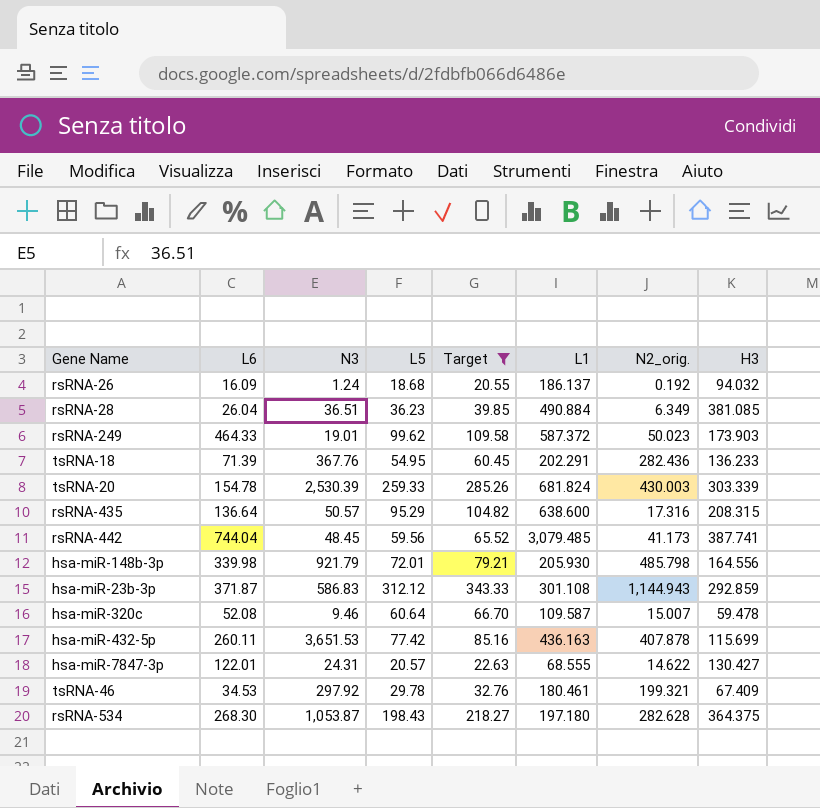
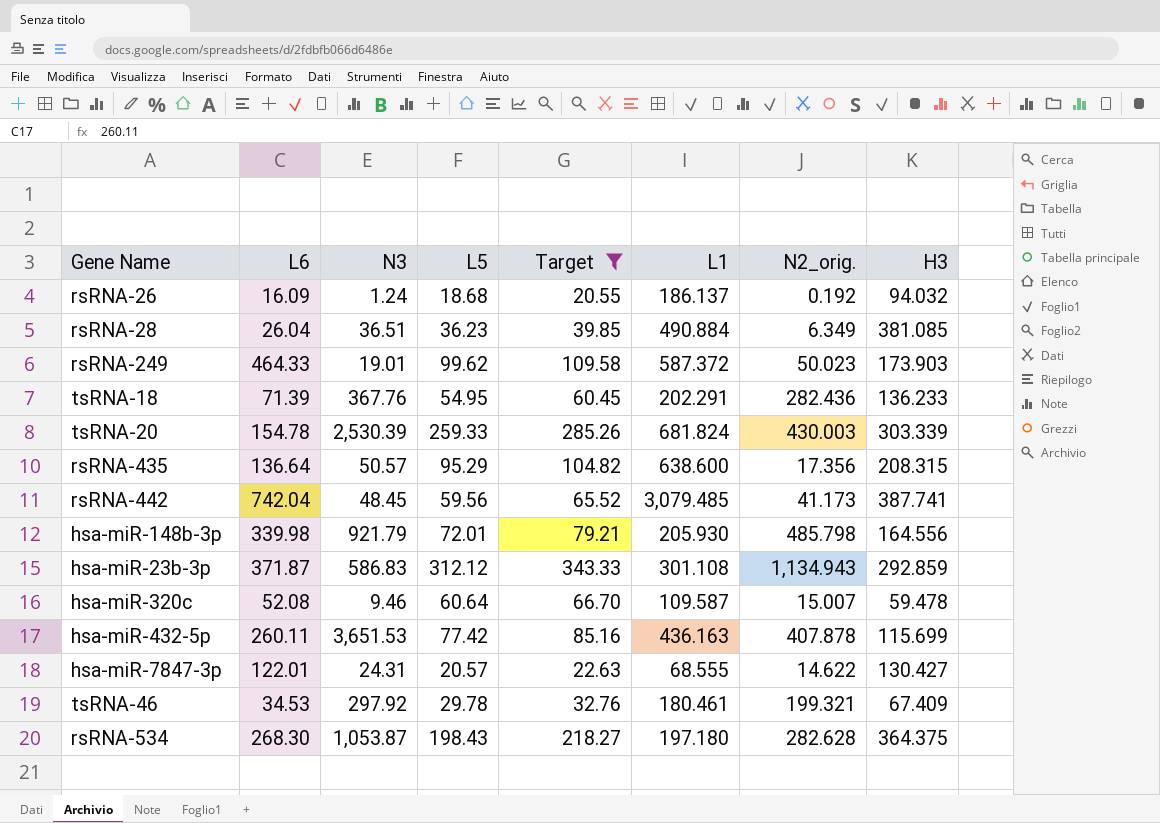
rsRNA-435 | N2_orig.: 17.316 -> 17.356
rsRNA-442 | L6: 744.04 -> 742.04
hsa-miR-23b-3p | N2_orig.: 1,144.943 -> 1,134.943

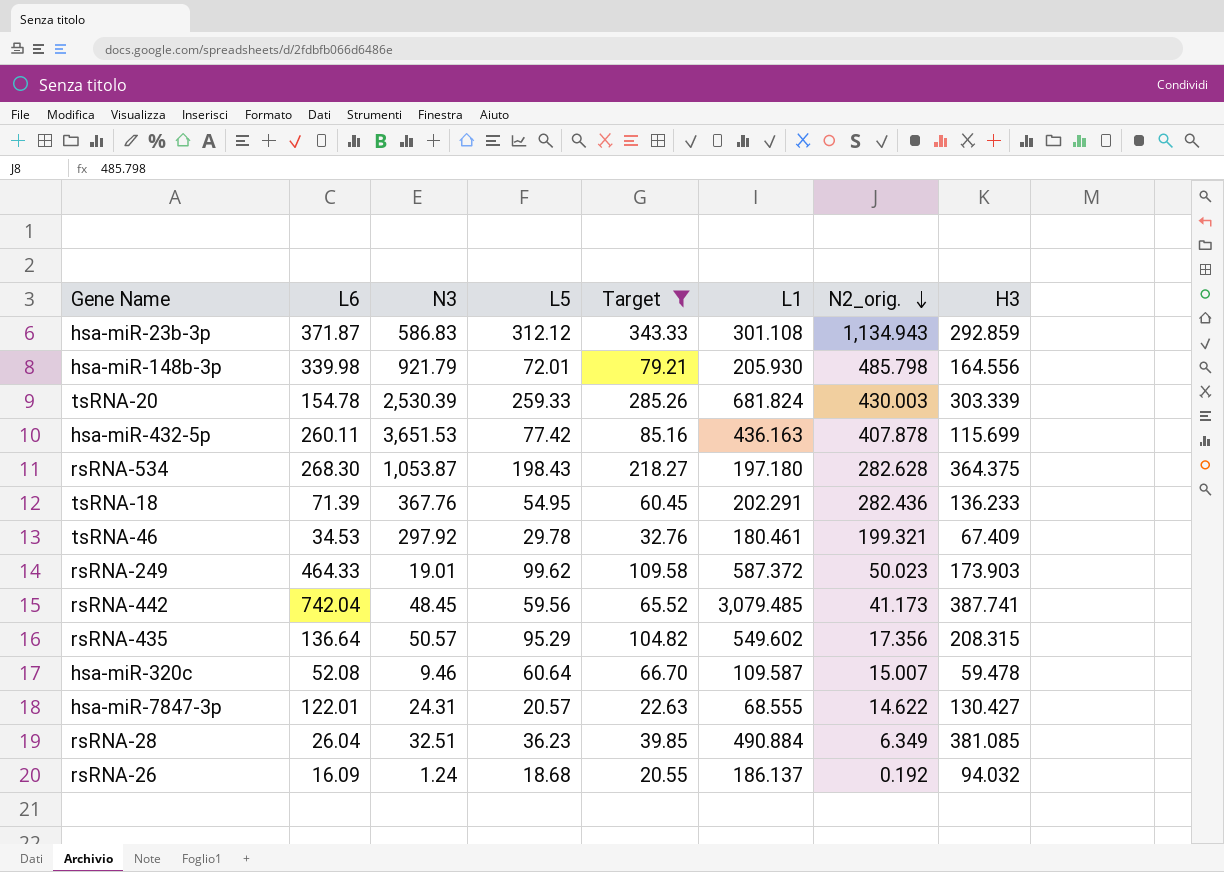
row order: none -> N2_orig. descending
rsRNA-435 | L1: 638.600 -> 549.602
rsRNA-28 | N3: 36.51 -> 32.51

